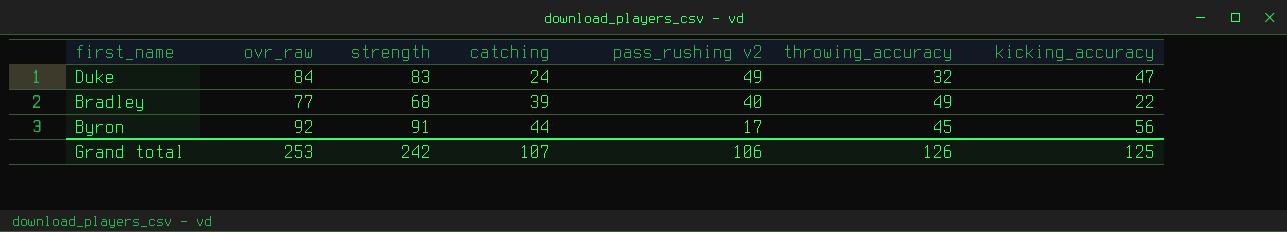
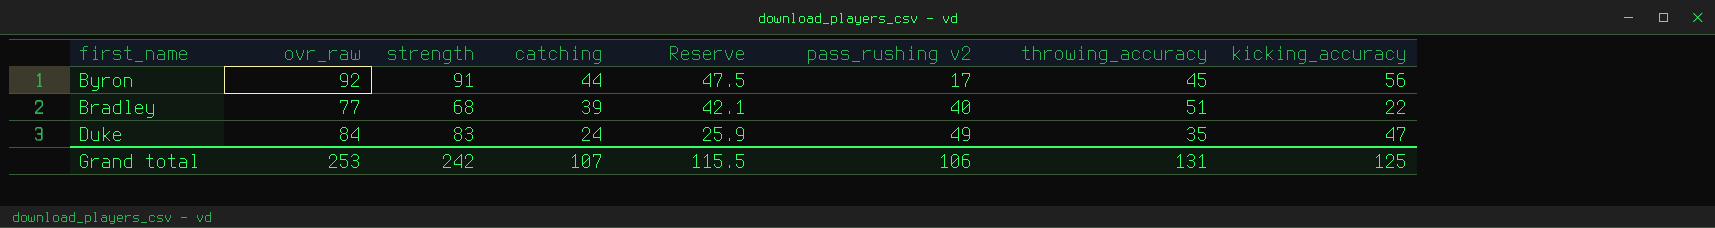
row order: catching ascending -> catching descending
column Reserve | formula: none -> [catching] * 1.08
Bradley | throwing_accuracy: 49 -> 51
Duke | throwing_accuracy: 32 -> 35
Grand total | throwing_accuracy: 126 -> 131

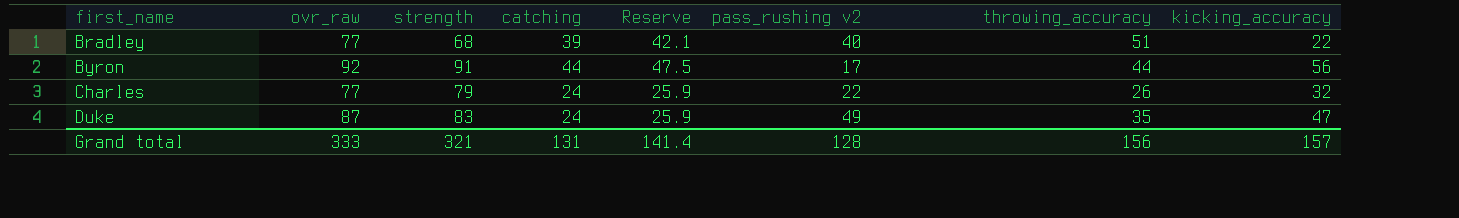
row order: catching descending -> first_name ascending
Byron | throwing_accuracy: 45 -> 44
row Charles: none -> 77 | 79 | 24 | 25.9 | 22 | 26 | 32
Duke | ovr_raw: 84 -> 87
Grand total | ovr_raw: 253 -> 333
Grand total | strength: 242 -> 321
Grand total | catching: 107 -> 131
Grand total | Reserve: 115.5 -> 141.4
Grand total | pass_rushing v2: 106 -> 128
Grand total | throwing_accuracy: 131 -> 156
Grand total | kicking_accuracy: 125 -> 157

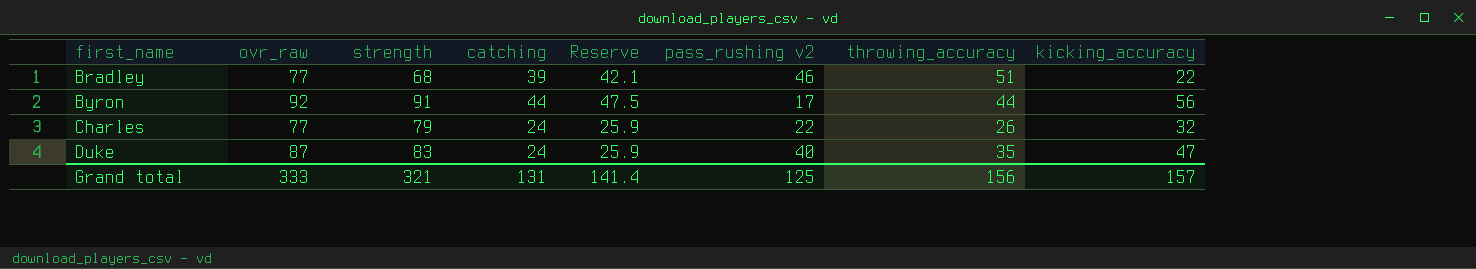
Bradley | pass_rushing v2: 40 -> 46
Duke | pass_rushing v2: 49 -> 40
Grand total | pass_rushing v2: 128 -> 125

